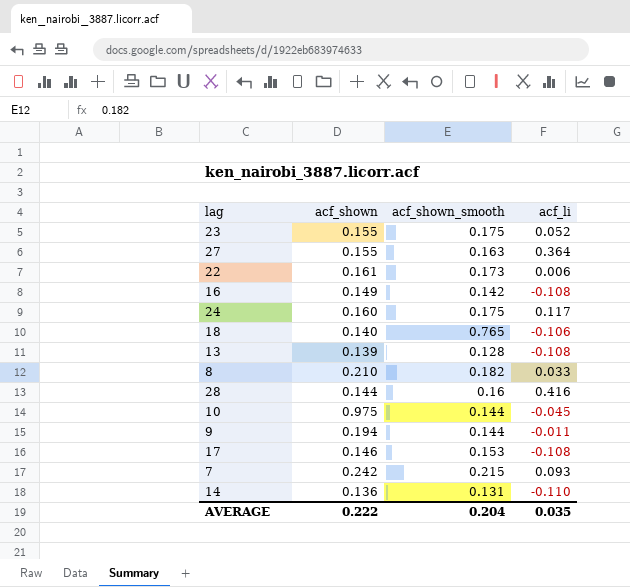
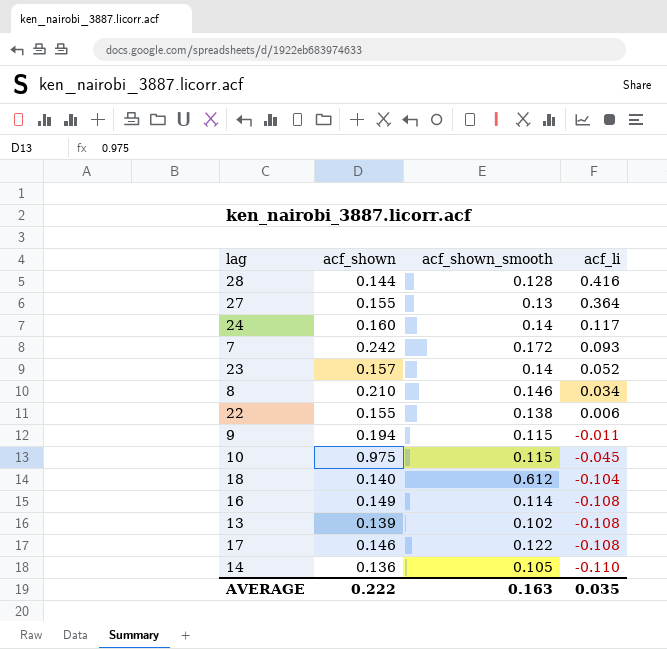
row order: none -> acf_li descending
28 | acf_shown_smooth: 0.16 -> 0.128
27 | acf_shown_smooth: 0.163 -> 0.13
24 | acf_shown_smooth: 0.175 -> 0.14
7 | acf_shown_smooth: 0.215 -> 0.172
23 | acf_shown: 0.155 -> 0.157
23 | acf_shown_smooth: 0.175 -> 0.14
8 | acf_shown_smooth: 0.182 -> 0.146
8 | acf_li: 0.033 -> 0.034
22 | acf_shown: 0.161 -> 0.155
22 | acf_shown_smooth: 0.173 -> 0.138
9 | acf_shown_smooth: 0.144 -> 0.115
10 | acf_shown_smooth: 0.144 -> 0.115
18 | acf_shown_smooth: 0.765 -> 0.612
18 | acf_li: -0.106 -> -0.104
16 | acf_shown_smooth: 0.142 -> 0.114
13 | acf_shown_smooth: 0.128 -> 0.102
17 | acf_shown_smooth: 0.153 -> 0.122
14 | acf_shown_smooth: 0.131 -> 0.105
AVERAGE | acf_shown_smooth: 0.204 -> 0.163

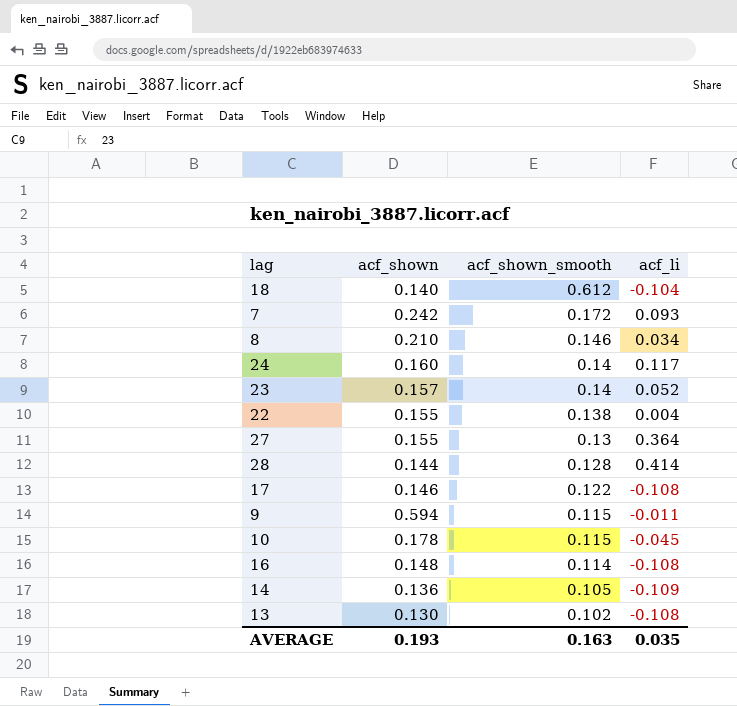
row order: acf_li descending -> acf_shown_smooth descending
22 | acf_li: 0.006 -> 0.004
28 | acf_li: 0.416 -> 0.414
9 | acf_shown: 0.194 -> 0.594
10 | acf_shown: 0.975 -> 0.178
16 | acf_shown: 0.149 -> 0.148
14 | acf_li: -0.110 -> -0.109
13 | acf_shown: 0.139 -> 0.130
AVERAGE | acf_shown: 0.222 -> 0.193

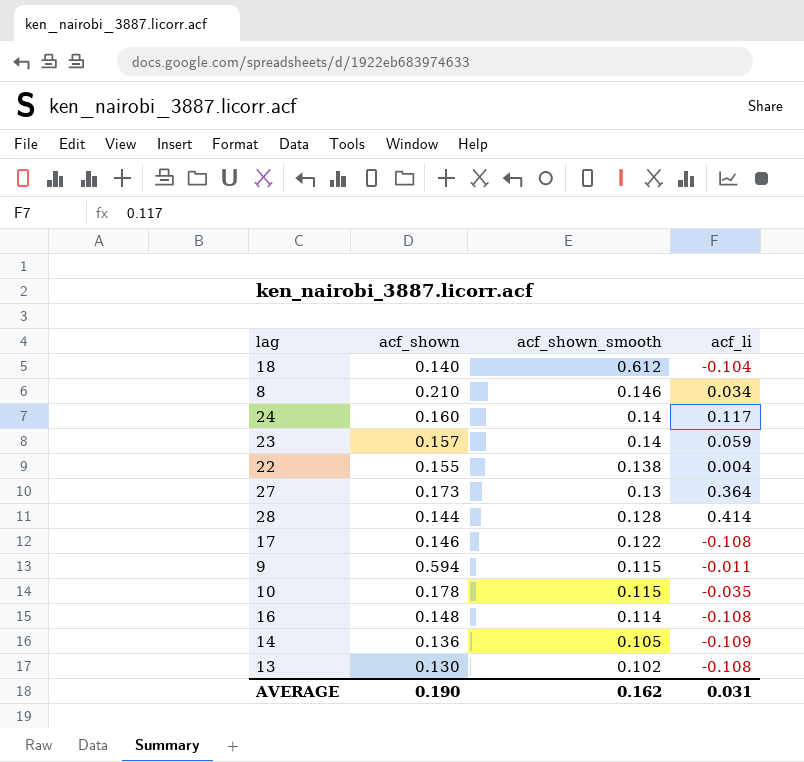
row 7: 0.242 | 0.172 | 0.093 -> none
23 | acf_li: 0.052 -> 0.059
27 | acf_shown: 0.155 -> 0.173
10 | acf_li: -0.045 -> -0.035
AVERAGE | acf_shown: 0.193 -> 0.190
AVERAGE | acf_shown_smooth: 0.163 -> 0.162
AVERAGE | acf_li: 0.035 -> 0.031

